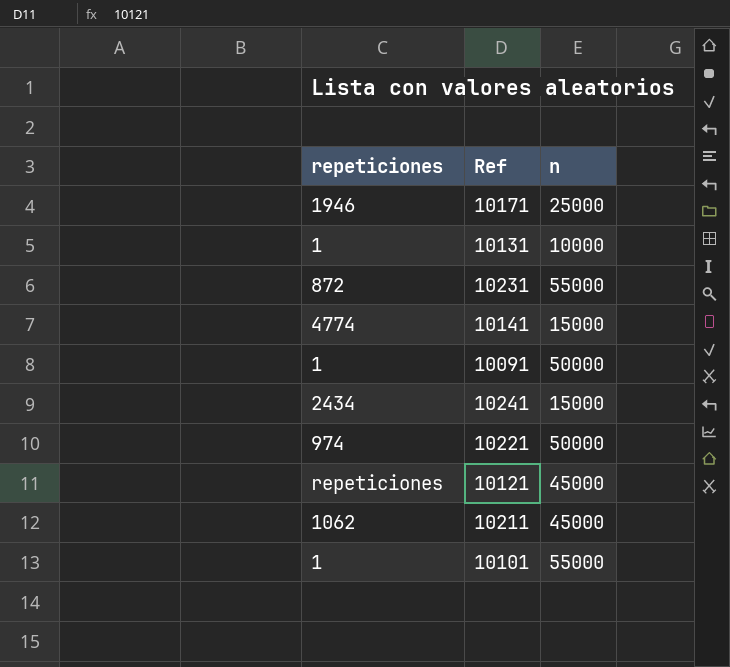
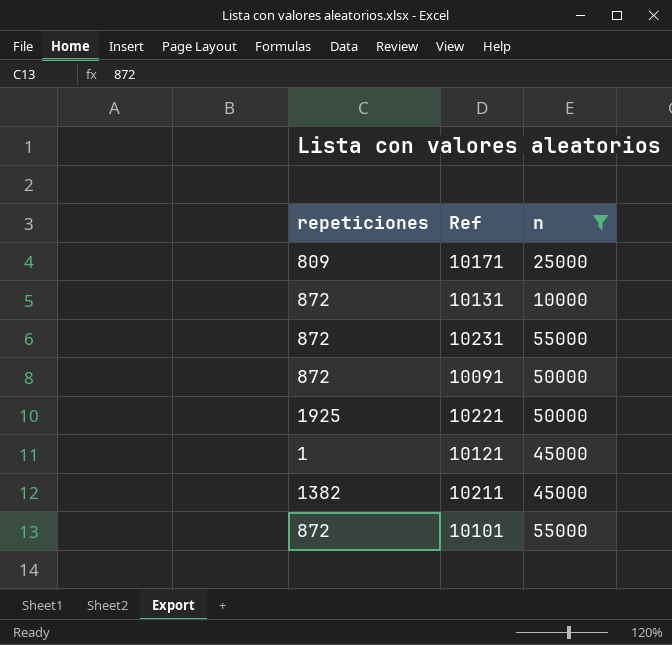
filter: none -> n != 15000
10171 | repeticiones: 1946 -> 809
10131 | repeticiones: 1 -> 872
10091 | repeticiones: 1 -> 872
10221 | repeticiones: 974 -> 1925
10121 | repeticiones: repeticiones -> 1
10211 | repeticiones: 1062 -> 1382
10101 | repeticiones: 1 -> 872

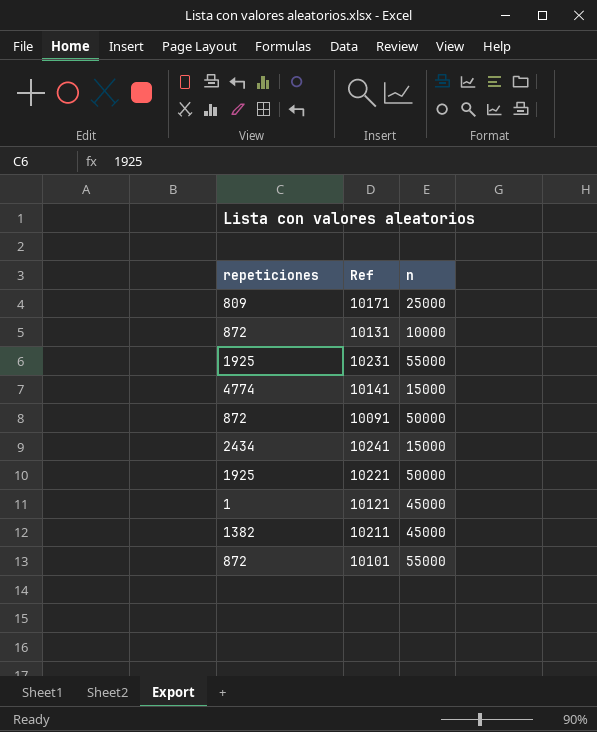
filter: n != 15000 -> none
10231 | repeticiones: 872 -> 1925

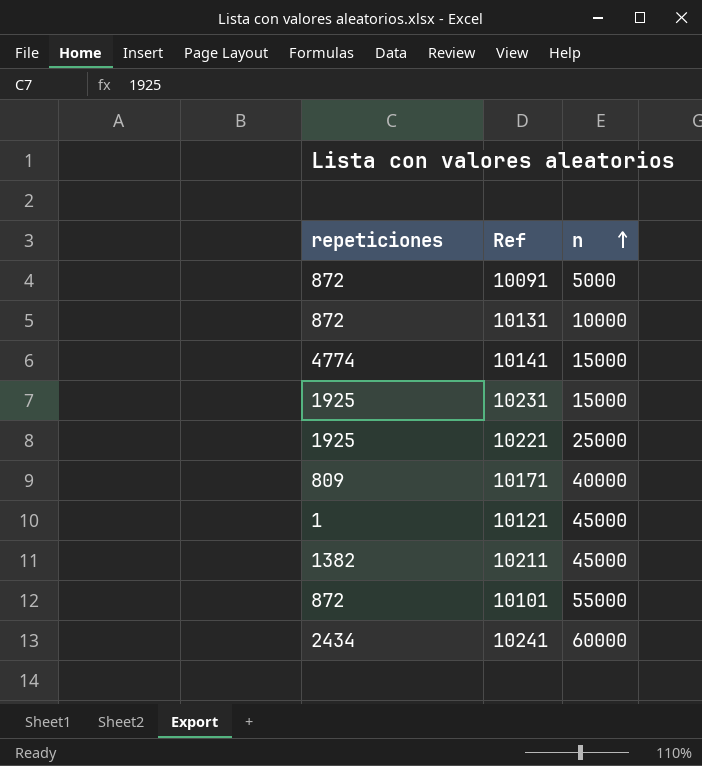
row order: none -> n ascending
10091 | n: 50000 -> 5000
10231 | n: 55000 -> 15000
10221 | n: 50000 -> 25000
10171 | n: 25000 -> 40000
10241 | n: 15000 -> 60000

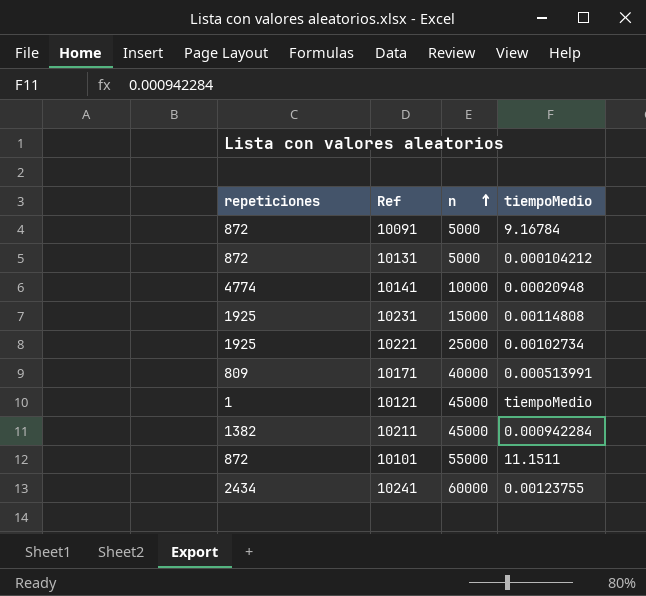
column tiempoMedio | position: none -> 4
10131 | n: 10000 -> 5000
10141 | n: 15000 -> 10000

